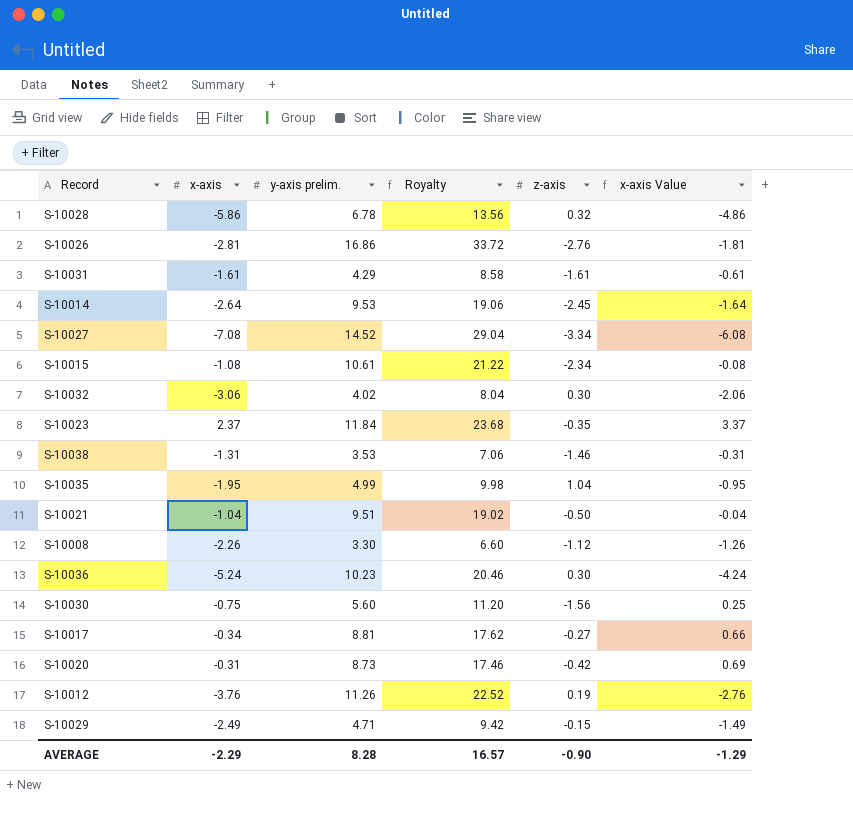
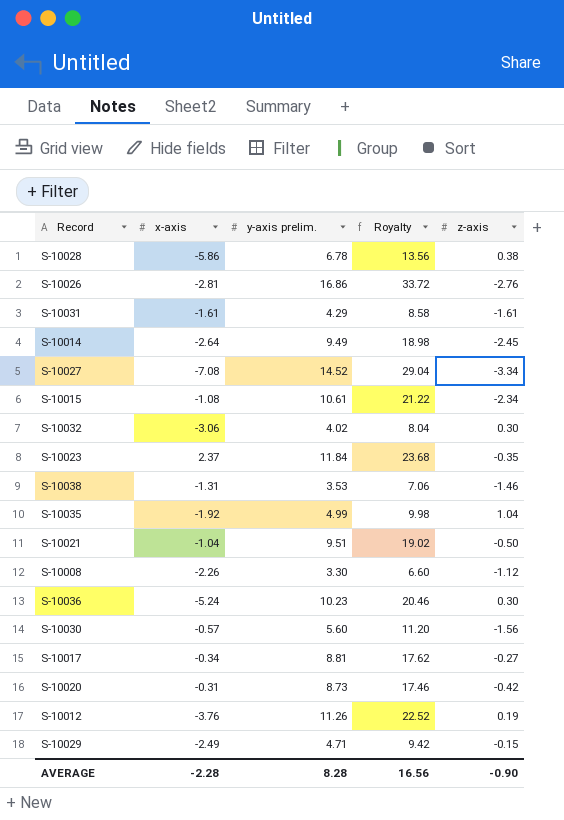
column x-axis Value | formula: [x-axis] + 1 -> none
S-10028 | z-axis: 0.32 -> 0.38
S-10014 | y-axis prelim.: 9.53 -> 9.49
S-10014 | Royalty: 19.06 -> 18.98
S-10035 | x-axis: -1.95 -> -1.92
S-10030 | x-axis: -0.75 -> -0.57
AVERAGE | x-axis: -2.29 -> -2.28
AVERAGE | Royalty: 16.57 -> 16.56

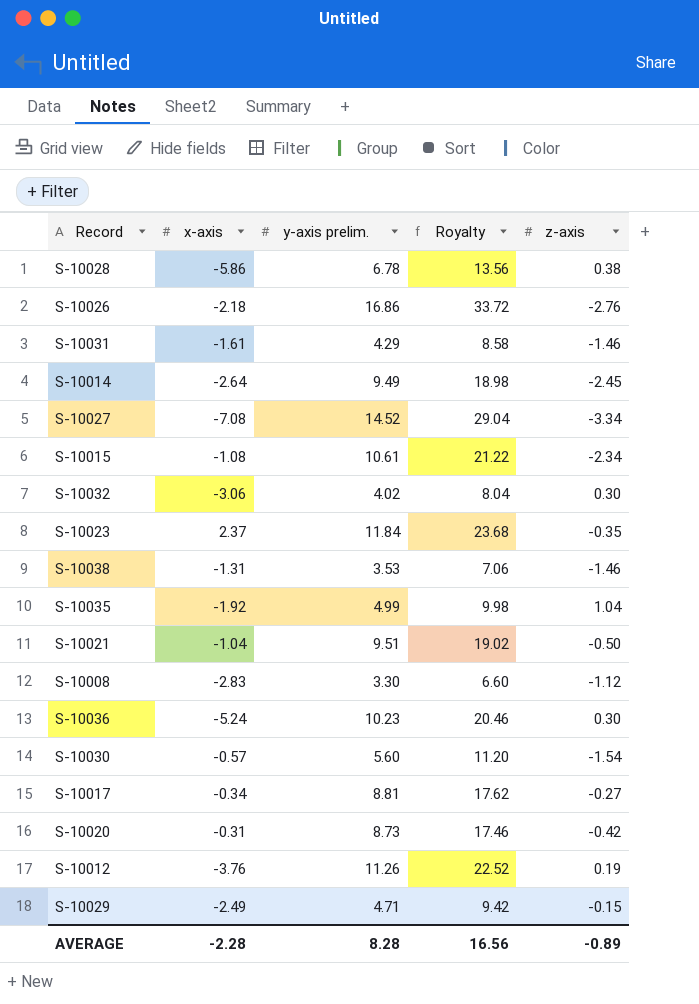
S-10026 | x-axis: -2.81 -> -2.18
S-10031 | z-axis: -1.61 -> -1.46
S-10008 | x-axis: -2.26 -> -2.83
S-10030 | z-axis: -1.56 -> -1.54
AVERAGE | z-axis: -0.90 -> -0.89

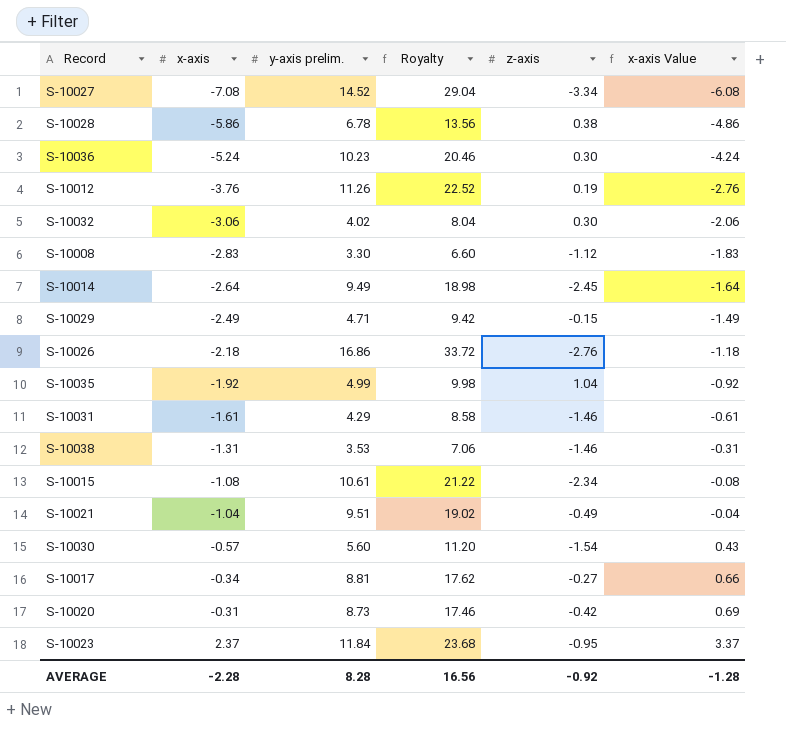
row order: none -> x-axis ascending
column x-axis Value | formula: none -> [x-axis] + 1
S-10021 | z-axis: -0.50 -> -0.49
S-10023 | z-axis: -0.35 -> -0.95
AVERAGE | z-axis: -0.89 -> -0.92

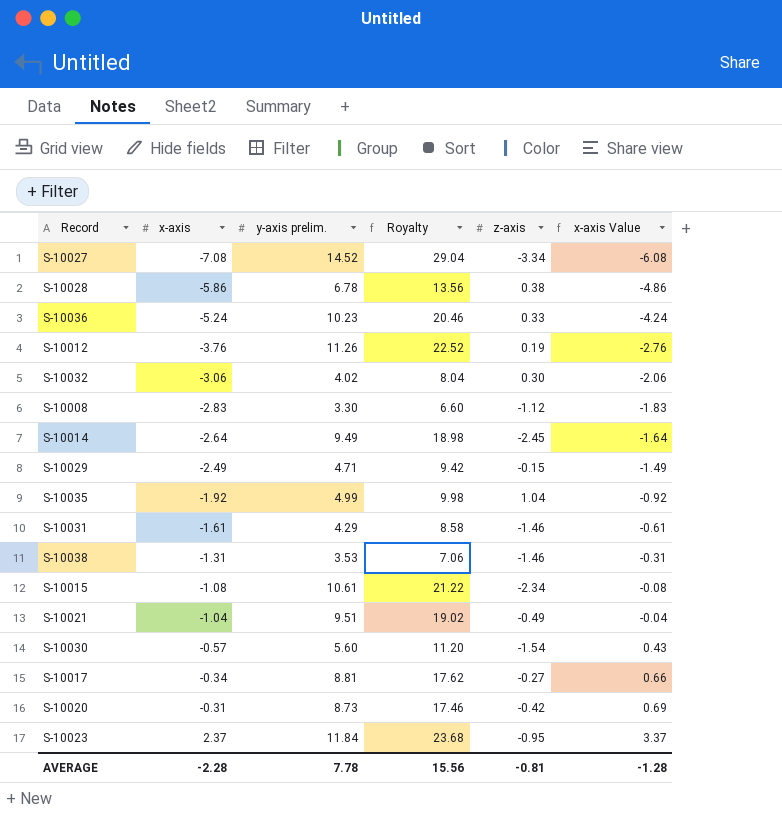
row S-10026: -2.18 | 16.86 | 33.72 | -2.76 | -1.18 -> none
S-10036 | z-axis: 0.30 -> 0.33
AVERAGE | y-axis prelim.: 8.28 -> 7.78
AVERAGE | Royalty: 16.56 -> 15.56
AVERAGE | z-axis: -0.92 -> -0.81

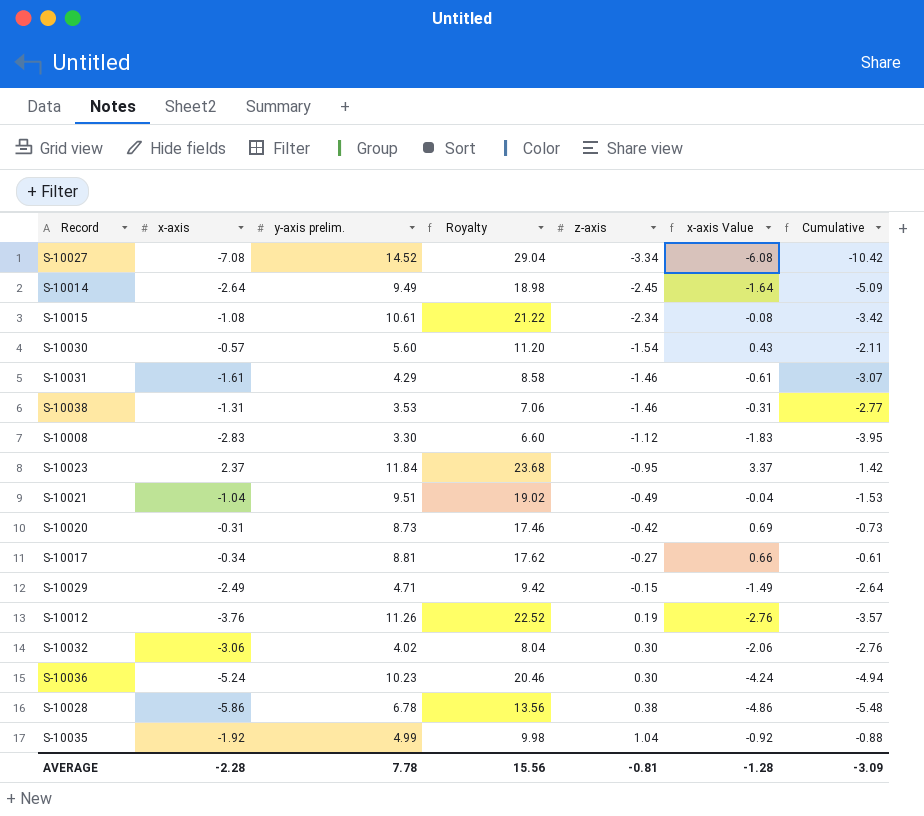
row order: x-axis ascending -> z-axis ascending
column Cumulative | formula: none -> [x-axis] + [z-axis]
S-10036 | z-axis: 0.33 -> 0.30

